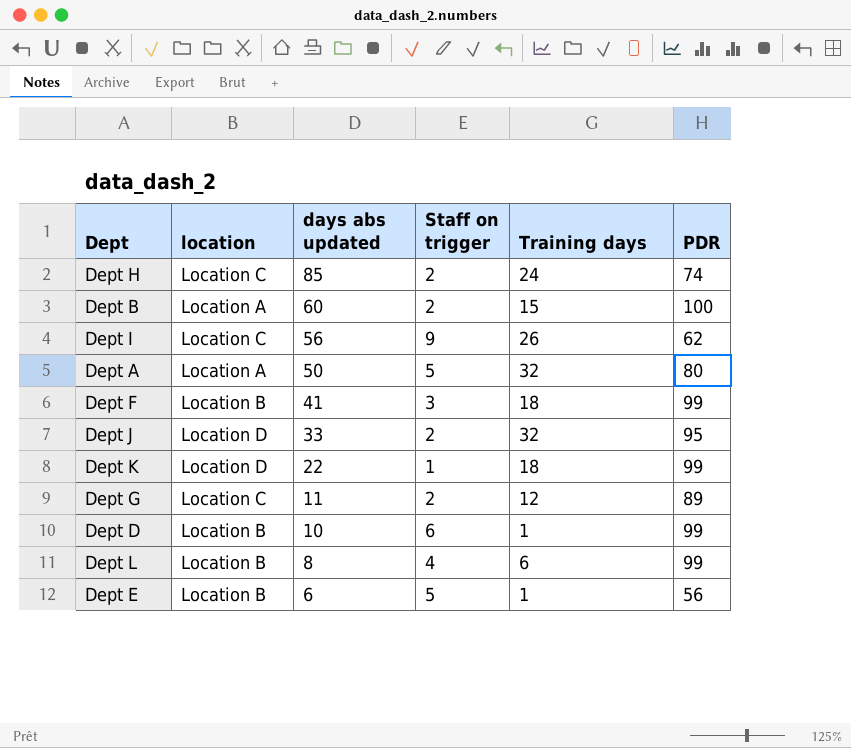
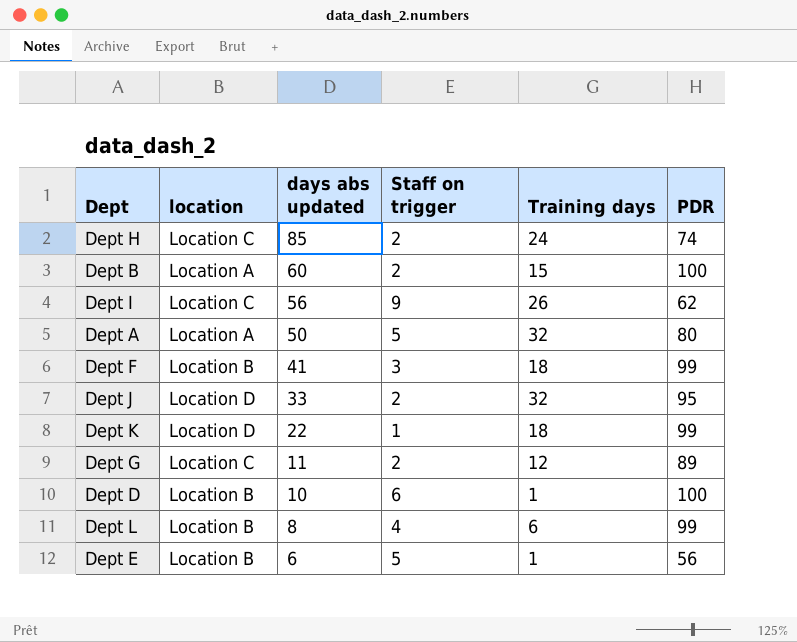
Dept D | PDR: 99 -> 100

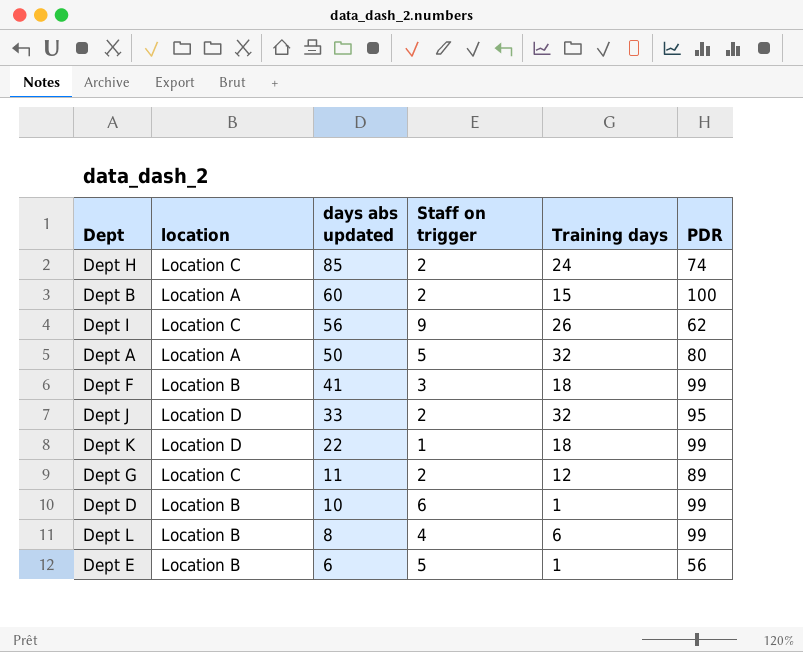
Dept D | PDR: 100 -> 99

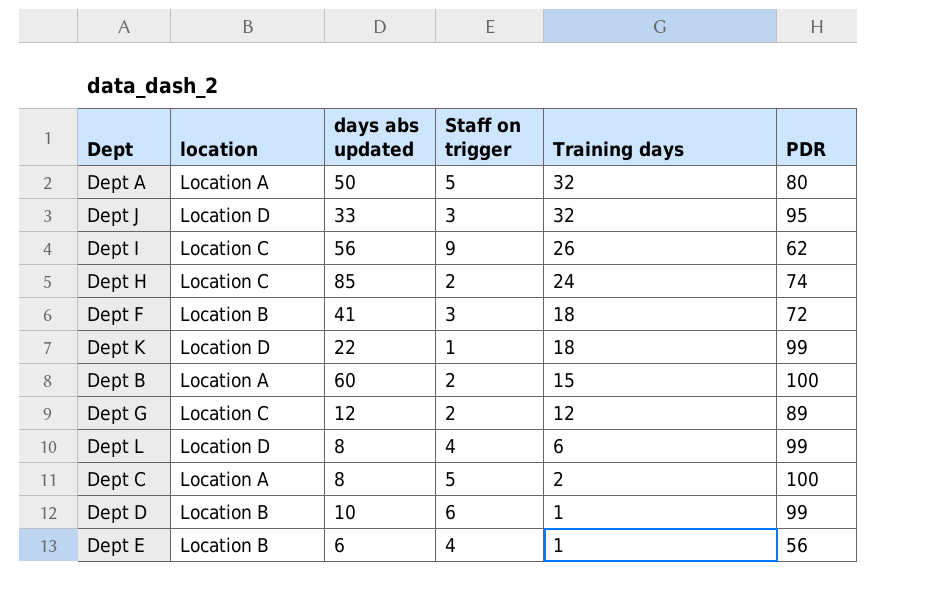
row order: days abs updated descending -> Training days descending
Dept J | Staff on trigger: 2 -> 3
Dept F | PDR: 99 -> 72
Dept G | days abs updated: 11 -> 12
Dept L | location: Location B -> Location D
row Dept C: none -> Location A | 8 | 5 | 2 | 100
Dept E | Staff on trigger: 5 -> 4

